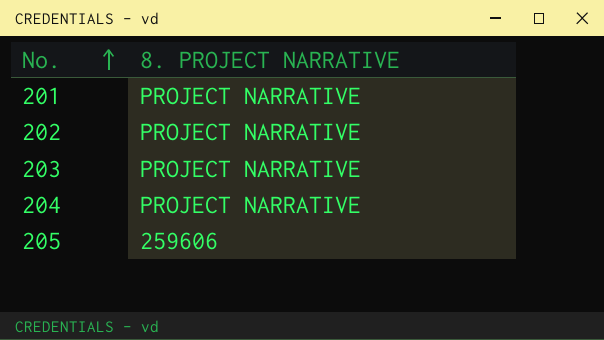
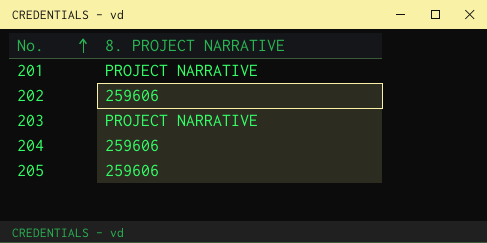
202 | 8. PROJECT NARRATIVE: PROJECT NARRATIVE -> 259606
204 | 8. PROJECT NARRATIVE: PROJECT NARRATIVE -> 259606

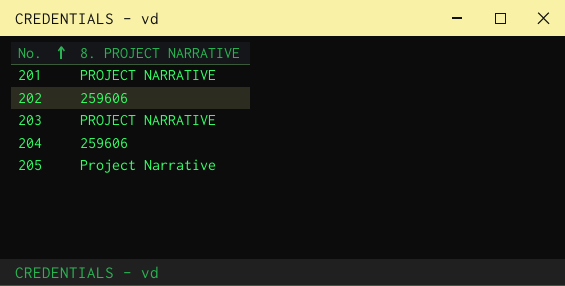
205 | 8. PROJECT NARRATIVE: 259606 -> Project Narrative

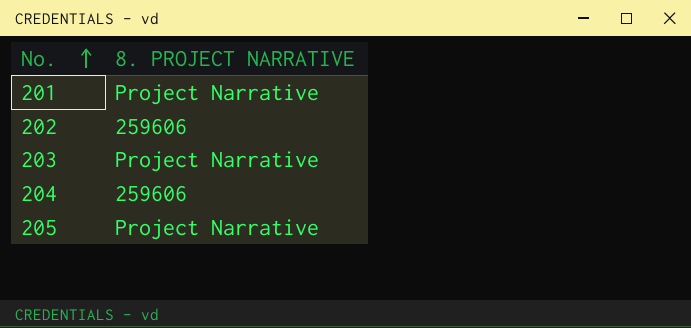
201 | 8. PROJECT NARRATIVE: PROJECT NARRATIVE -> Project Narrative
203 | 8. PROJECT NARRATIVE: PROJECT NARRATIVE -> Project Narrative

